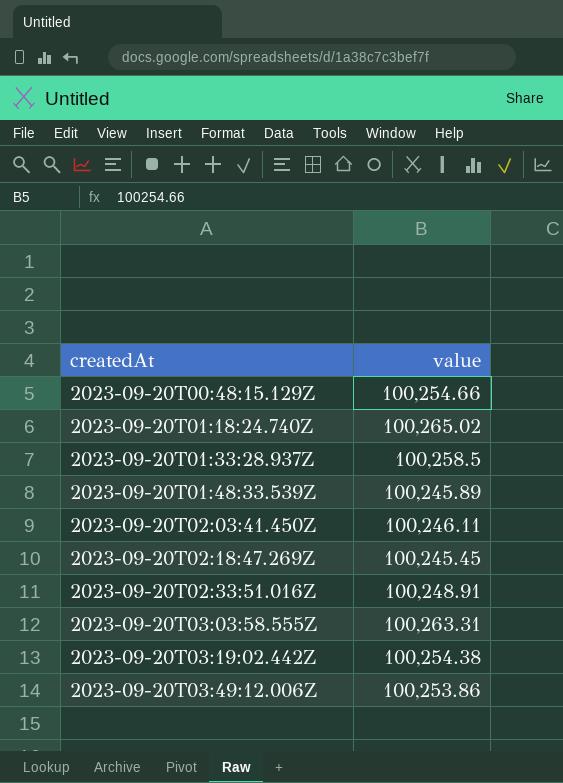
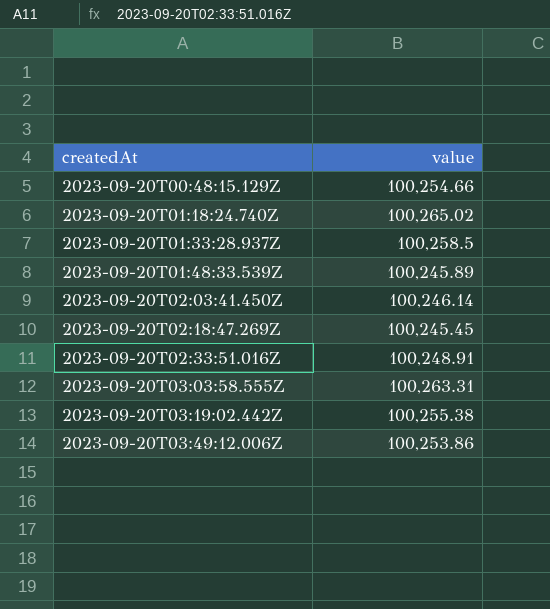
2023-09-20T02:03:41.450Z | value: 100,246.11 -> 100,246.14
2023-09-20T03:19:02.442Z | value: 100,254.38 -> 100,255.38

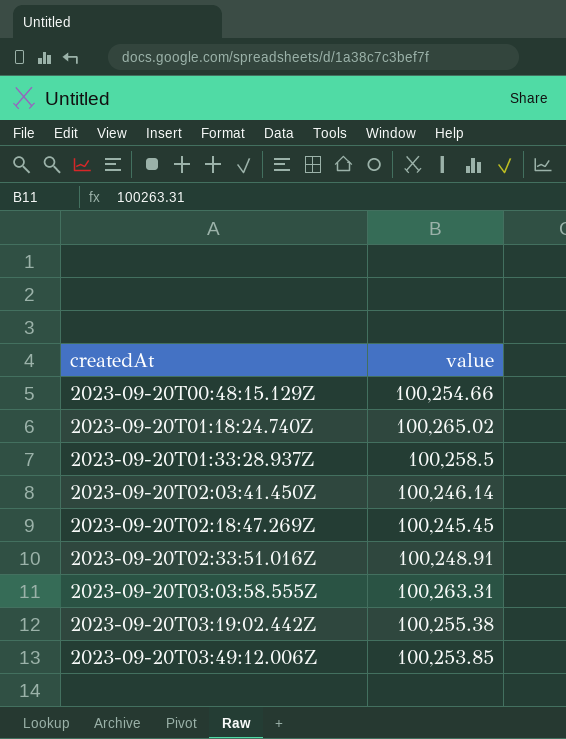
row 2023-09-20T01:48:33.539Z: 100,245.89 -> none
2023-09-20T03:49:12.006Z | value: 100,253.86 -> 100,253.85

